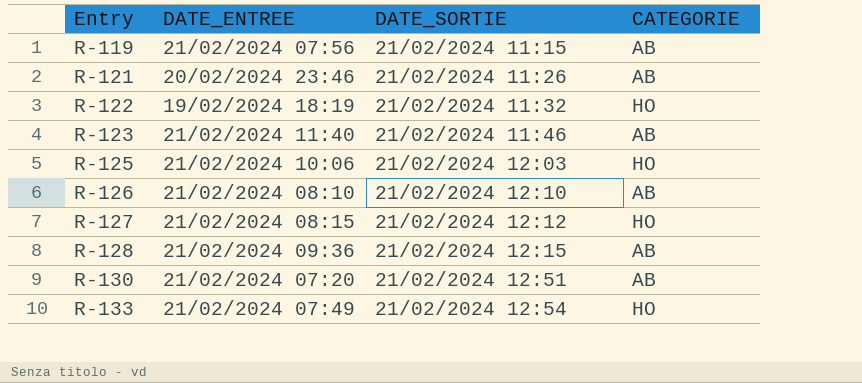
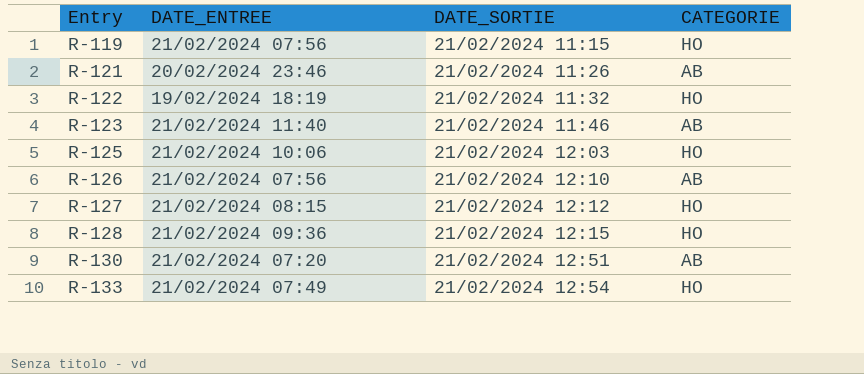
R-119 | CATEGORIE: AB -> HO
R-126 | DATE_ENTREE: 21/02/2024 08:10 -> 21/02/2024 07:56
R-128 | CATEGORIE: AB -> HO

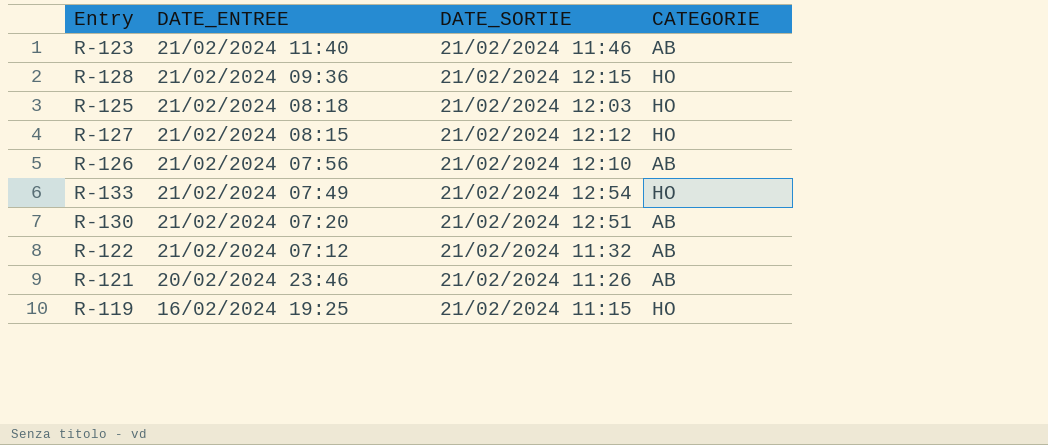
row order: Entry ascending -> DATE_ENTREE descending
R-125 | DATE_ENTREE: 21/02/2024 10:06 -> 21/02/2024 08:18
R-122 | DATE_ENTREE: 19/02/2024 18:19 -> 21/02/2024 07:12
R-122 | CATEGORIE: HO -> AB
R-119 | DATE_ENTREE: 21/02/2024 07:56 -> 16/02/2024 19:25

